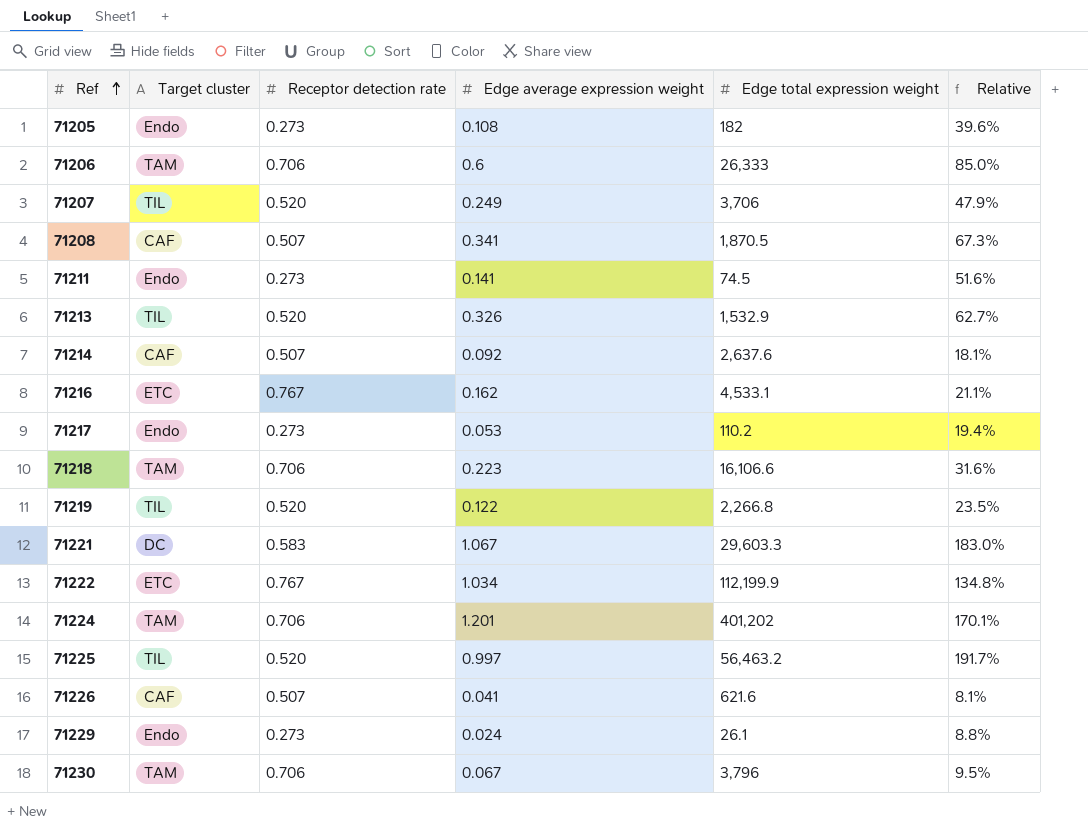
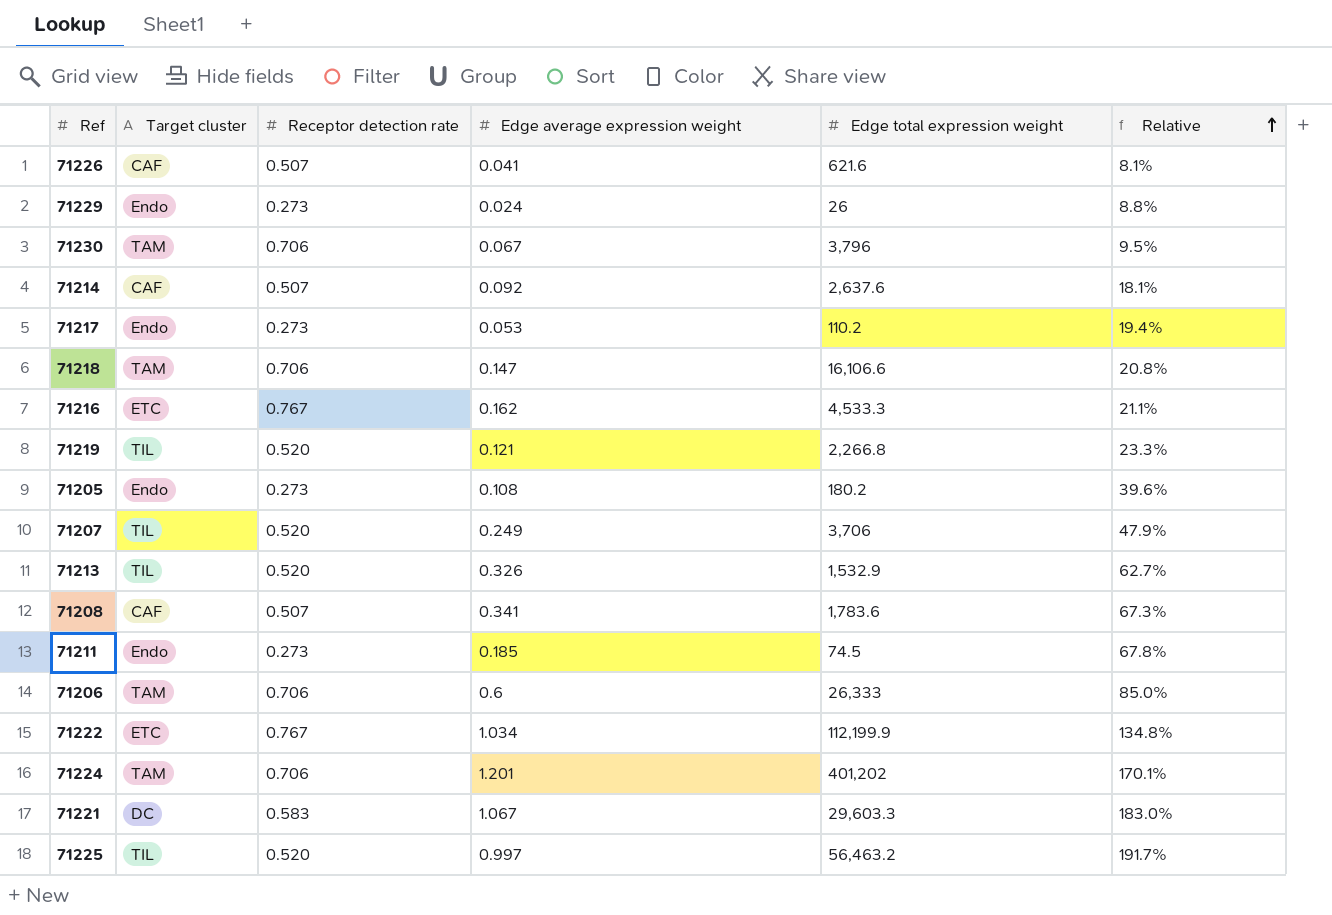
row order: Ref ascending -> Relative ascending
71229 | Edge total expression weight: 26.1 -> 26
71218 | Edge average expression weight: 0.223 -> 0.147
71218 | Relative: 31.6% -> 20.8%
71216 | Edge total expression weight: 4,533.1 -> 4,533.3
71219 | Edge average expression weight: 0.122 -> 0.121
71219 | Relative: 23.5% -> 23.3%
71205 | Edge total expression weight: 182 -> 180.2
71208 | Edge total expression weight: 1,870.5 -> 1,783.6
71211 | Edge average expression weight: 0.141 -> 0.185
71211 | Relative: 51.6% -> 67.8%

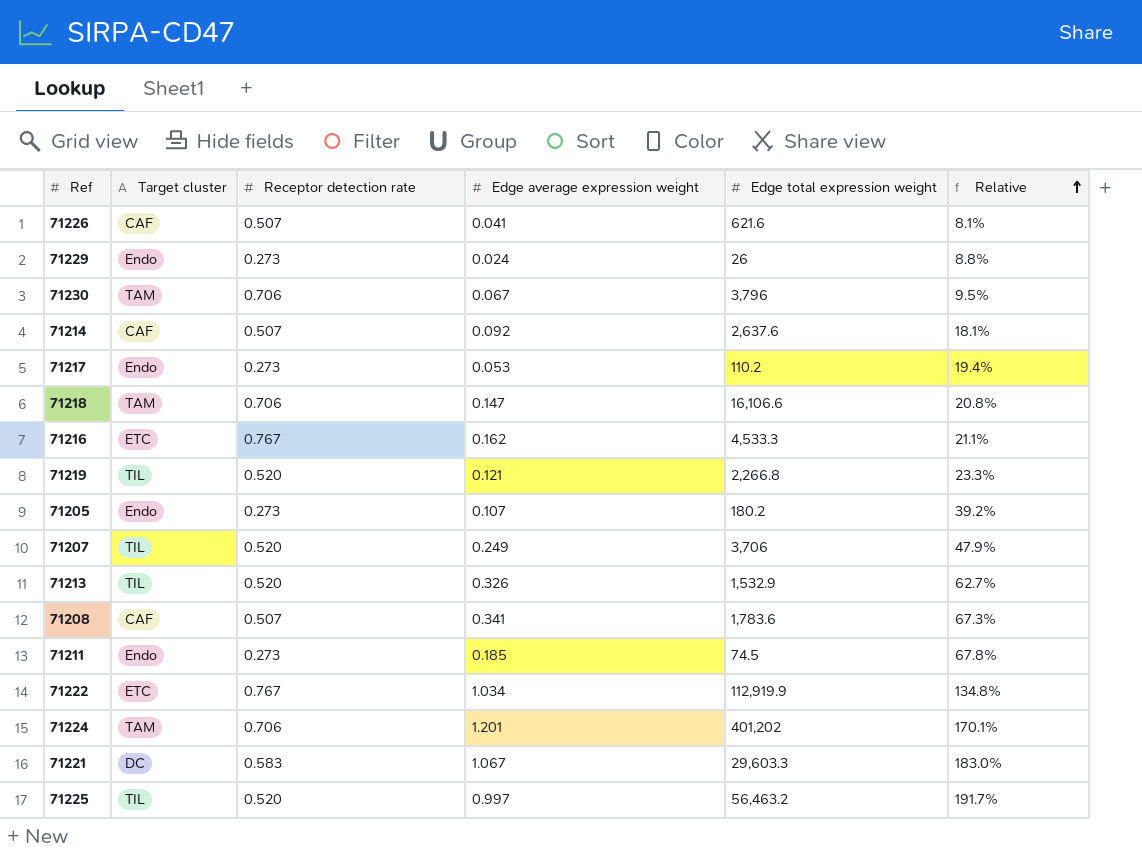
row 71206: TAM | 0.706 | 0.6 | 26,333 | 85.0% -> none
71205 | Edge average expression weight: 0.108 -> 0.107
71205 | Relative: 39.6% -> 39.2%
71222 | Edge total expression weight: 112,199.9 -> 112,919.9

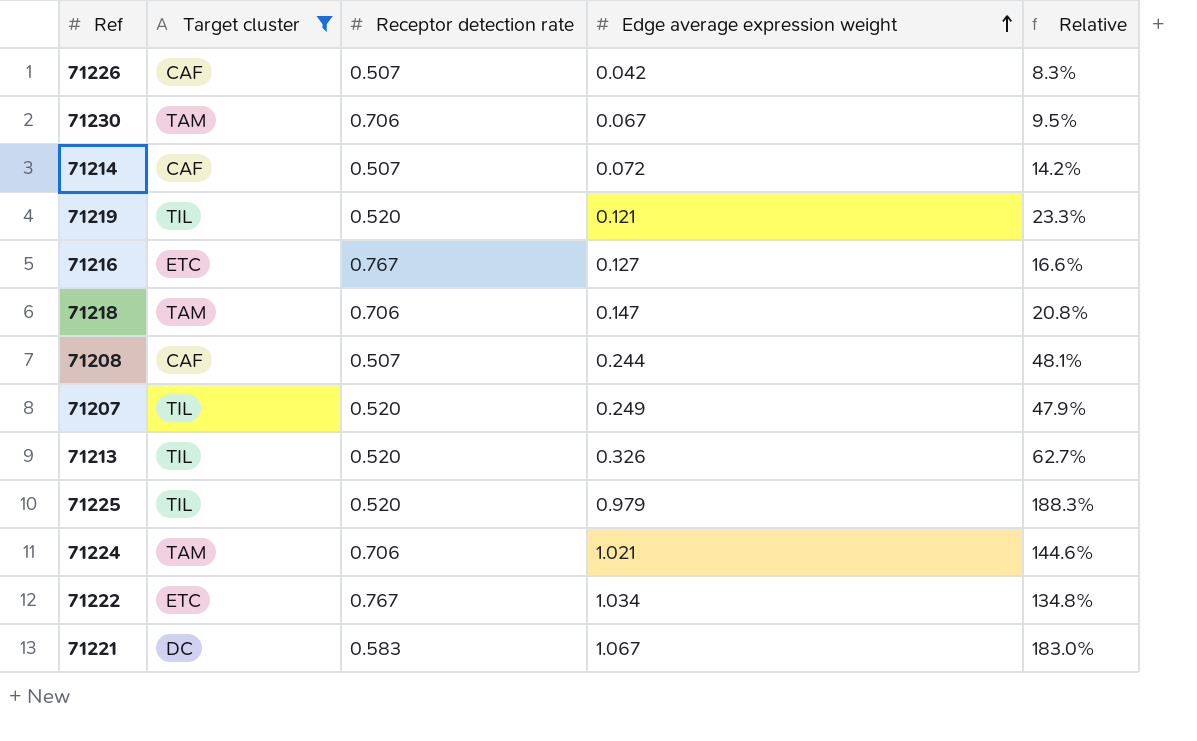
filter: none -> Target cluster != Endo
row order: Relative ascending -> Edge average expression weight ascending
column Edge total expression weight | position: 5 -> none
71226 | Edge average expression weight: 0.041 -> 0.042
71226 | Relative: 8.1% -> 8.3%
71214 | Edge average expression weight: 0.092 -> 0.072
71214 | Relative: 18.1% -> 14.2%
71216 | Edge average expression weight: 0.162 -> 0.127
71216 | Relative: 21.1% -> 16.6%
71208 | Edge average expression weight: 0.341 -> 0.244
71208 | Relative: 67.3% -> 48.1%
71225 | Edge average expression weight: 0.997 -> 0.979
71225 | Relative: 191.7% -> 188.3%
71224 | Edge average expression weight: 1.201 -> 1.021
71224 | Relative: 170.1% -> 144.6%

